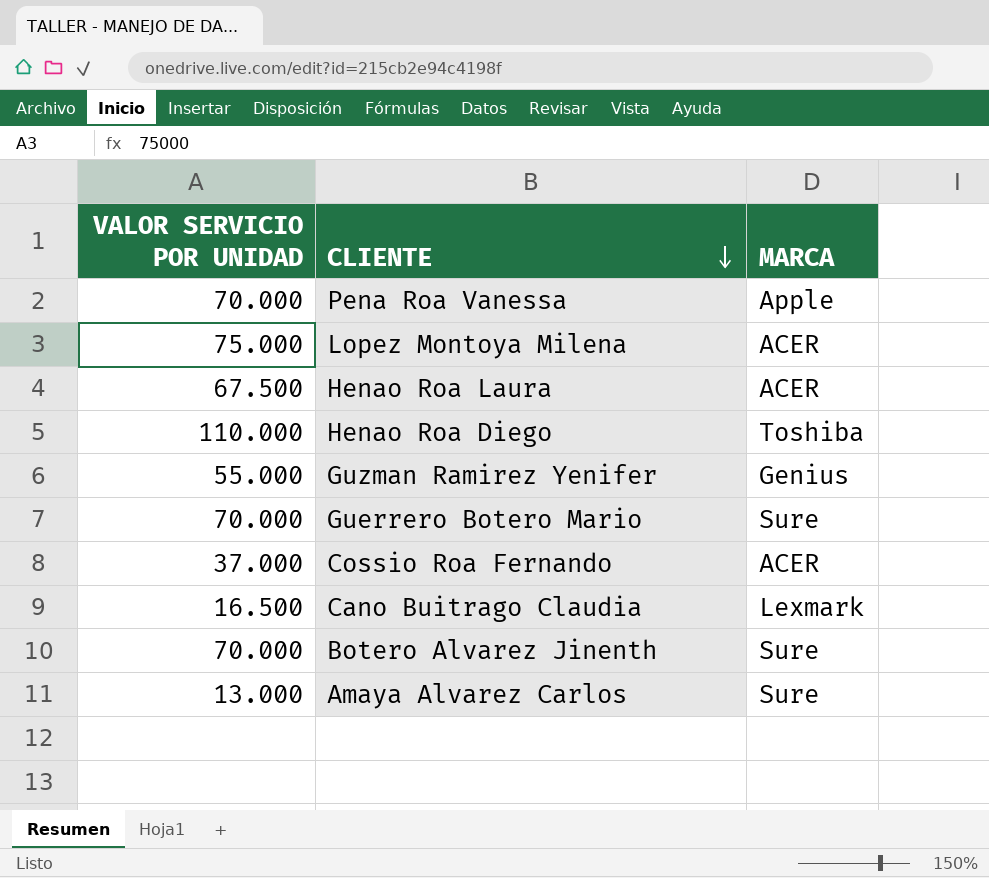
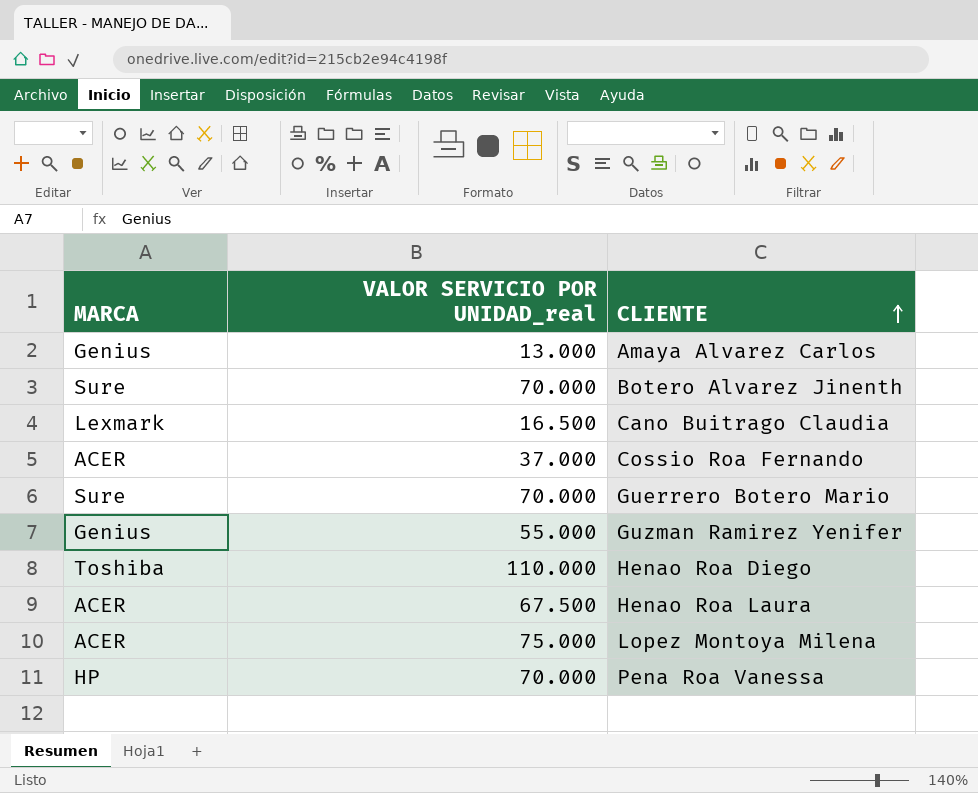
row order: CLIENTE descending -> CLIENTE ascending
column MARCA | position: 3 -> 1
column name: VALOR SERVICIO POR UNIDAD -> VALOR SERVICIO POR UNIDAD_real
Amaya Alvarez Carlos | MARCA: Sure -> Genius
Pena Roa Vanessa | MARCA: Apple -> HP

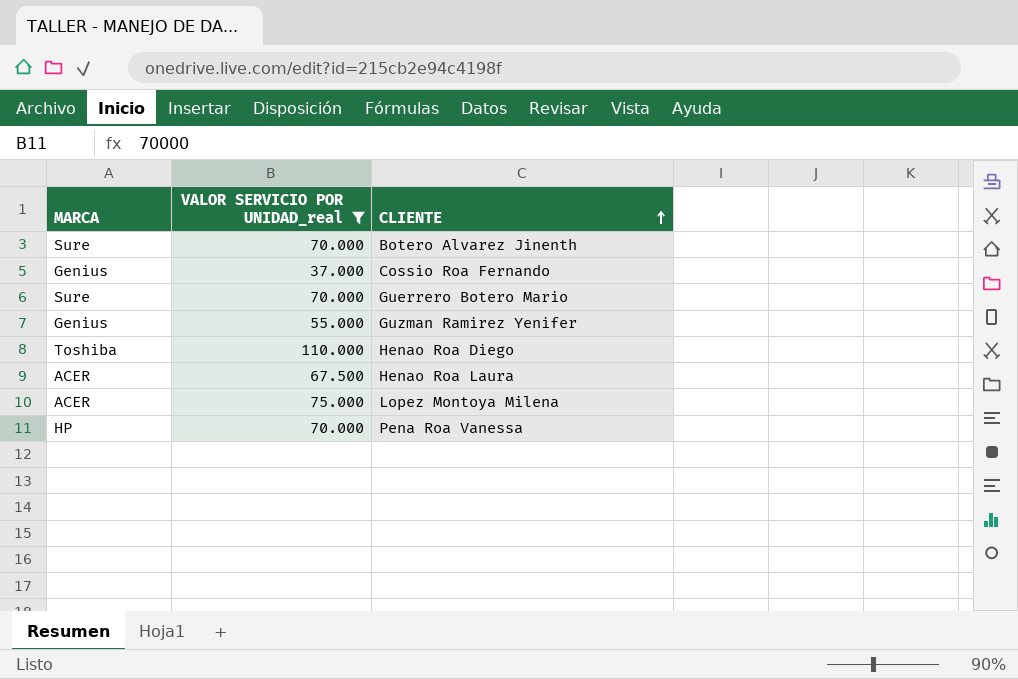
filter: none -> VALOR SERVICIO POR UNIDAD_real >= 37.000
Cossio Roa Fernando | MARCA: ACER -> Genius

